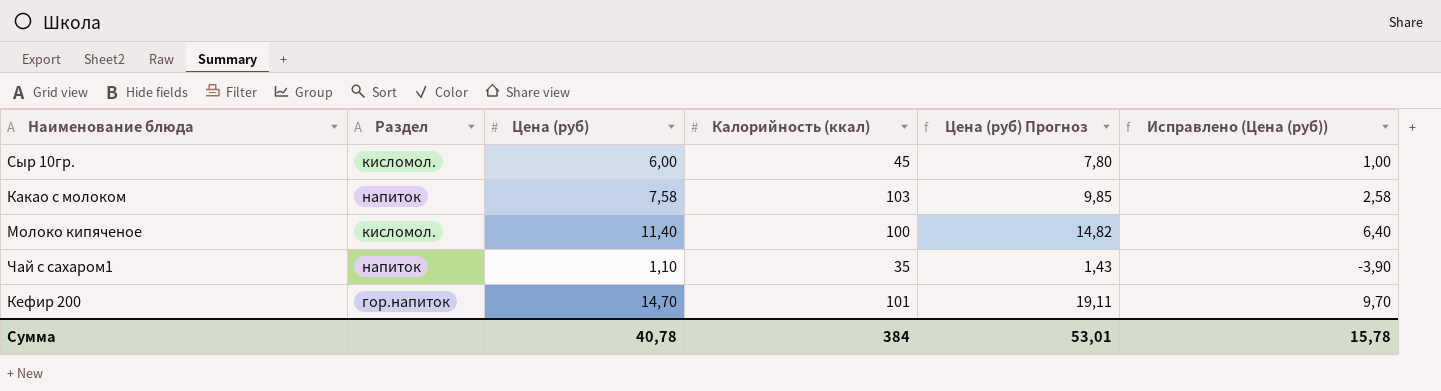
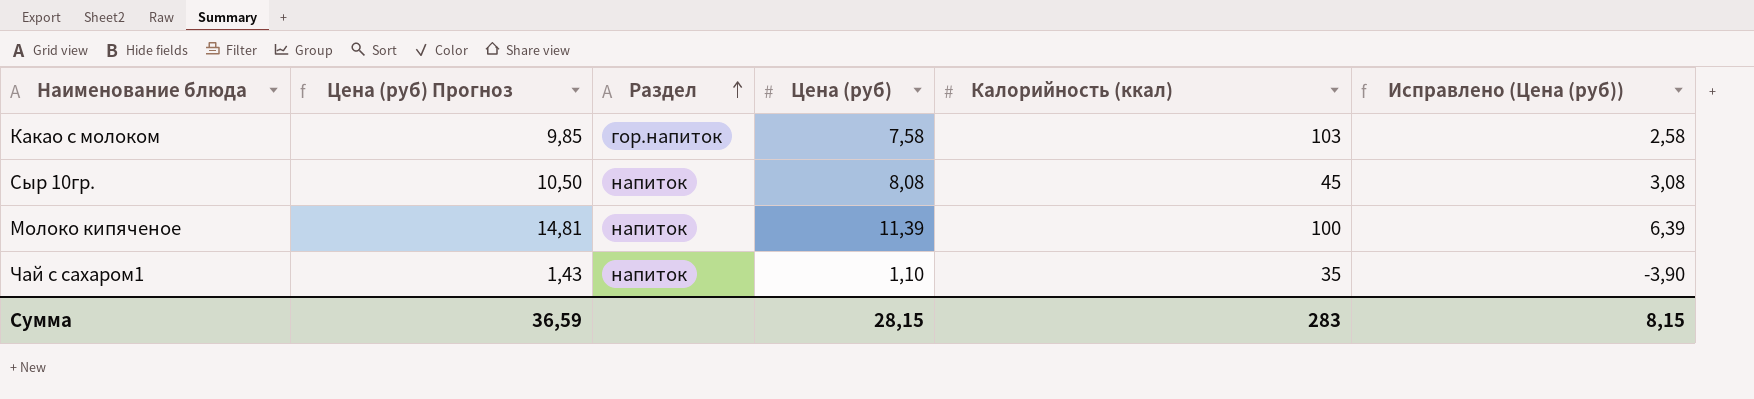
row order: none -> Раздел ascending
column Цена (руб) Прогноз | position: 5 -> 2
row Кефир 200: гор.напиток | 14,70 | 101 | 19,11 | 9,70 -> none
Какао с молоком | Раздел: напиток -> гор.напиток
Сыр 10гр. | Цена (руб) Прогноз: 7,80 -> 10,50
Сыр 10гр. | Раздел: кисломол. -> напиток
Сыр 10гр. | Цена (руб): 6,00 -> 8,08
Сыр 10гр. | Исправлено (Цена (руб)): 1,00 -> 3,08
Молоко кипяченое | Цена (руб) Прогноз: 14,82 -> 14,81
Молоко кипяченое | Раздел: кисломол. -> напиток
Молоко кипяченое | Цена (руб): 11,40 -> 11,39
Молоко кипяченое | Исправлено (Цена (руб)): 6,40 -> 6,39
Сумма | Цена (руб) Прогноз: 53,01 -> 36,59
Сумма | Цена (руб): 40,78 -> 28,15
Сумма | Калорийность (ккал): 384 -> 283
Сумма | Исправлено (Цена (руб)): 15,78 -> 8,15

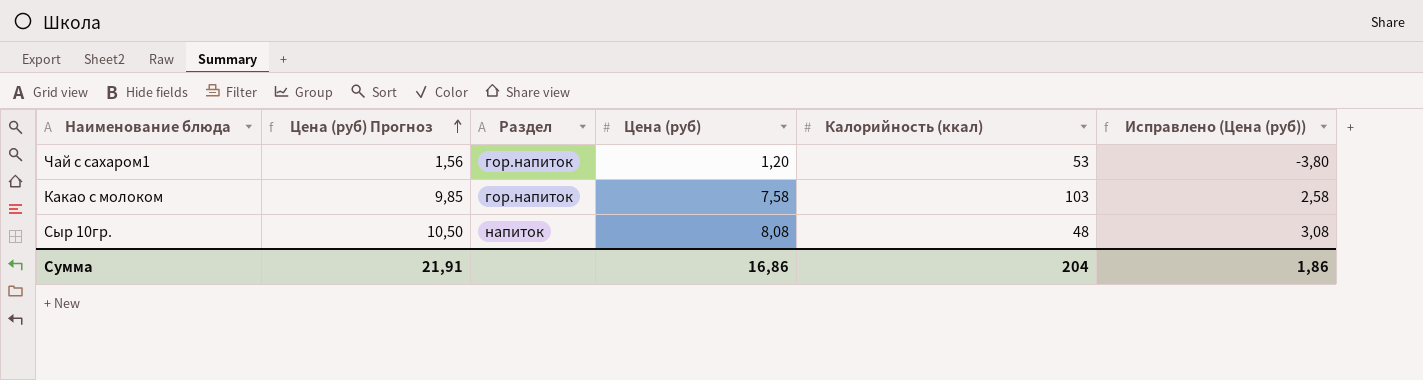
row order: Раздел ascending -> Цена (руб) Прогноз ascending
row Молоко кипяченое: 14,81 | напиток | 11,39 | 100 | 6,39 -> none
Чай с сахаром1 | Цена (руб) Прогноз: 1,43 -> 1,56
Чай с сахаром1 | Раздел: напиток -> гор.напиток
Чай с сахаром1 | Цена (руб): 1,10 -> 1,20
Чай с сахаром1 | Калорийность (ккал): 35 -> 53
Чай с сахаром1 | Исправлено (Цена (руб)): -3,90 -> -3,80
Сыр 10гр. | Калорийность (ккал): 45 -> 48
Сумма | Цена (руб) Прогноз: 36,59 -> 21,91
Сумма | Цена (руб): 28,15 -> 16,86
Сумма | Калорийность (ккал): 283 -> 204
Сумма | Исправлено (Цена (руб)): 8,15 -> 1,86

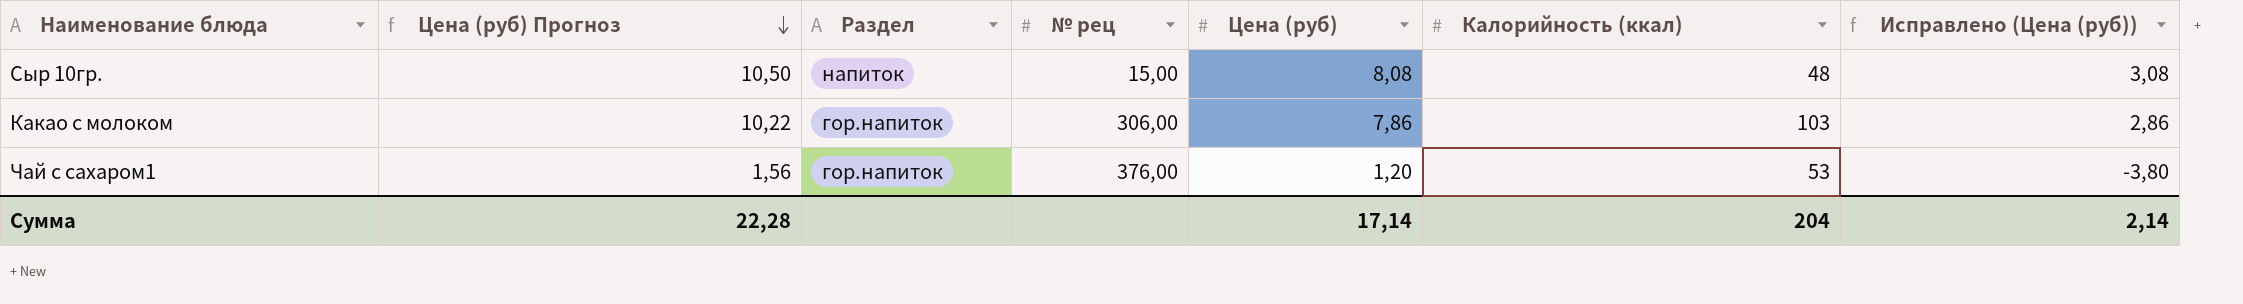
row order: Цена (руб) Прогноз ascending -> Цена (руб) Прогноз descending
column № рец | position: none -> 4
Какао с молоком | Цена (руб) Прогноз: 9,85 -> 10,22
Какао с молоком | Цена (руб): 7,58 -> 7,86
Какао с молоком | Исправлено (Цена (руб)): 2,58 -> 2,86
Сумма | Цена (руб) Прогноз: 21,91 -> 22,28
Сумма | Цена (руб): 16,86 -> 17,14
Сумма | Исправлено (Цена (руб)): 1,86 -> 2,14

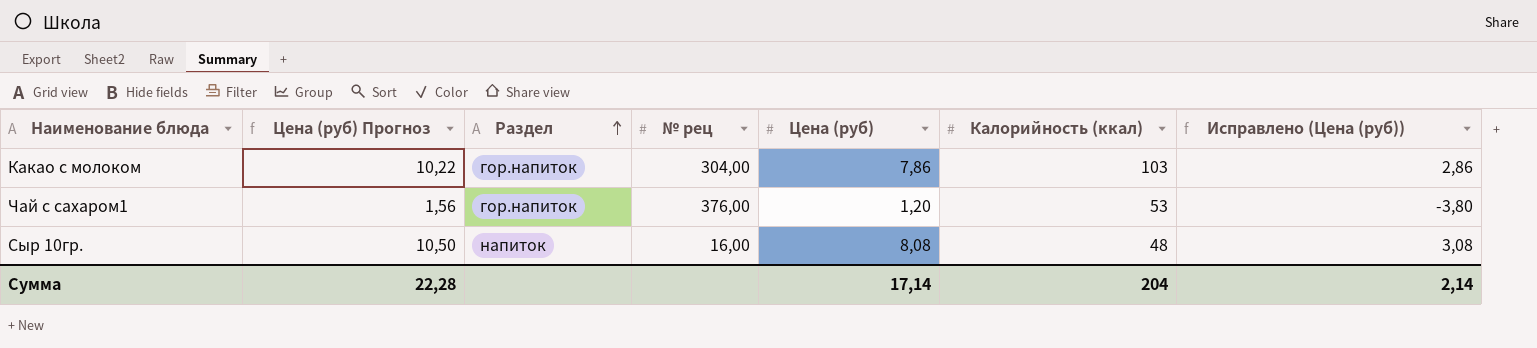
row order: Цена (руб) Прогноз descending -> Раздел ascending
Какао с молоком | № рец: 306,00 -> 304,00
Сыр 10гр. | № рец: 15,00 -> 16,00

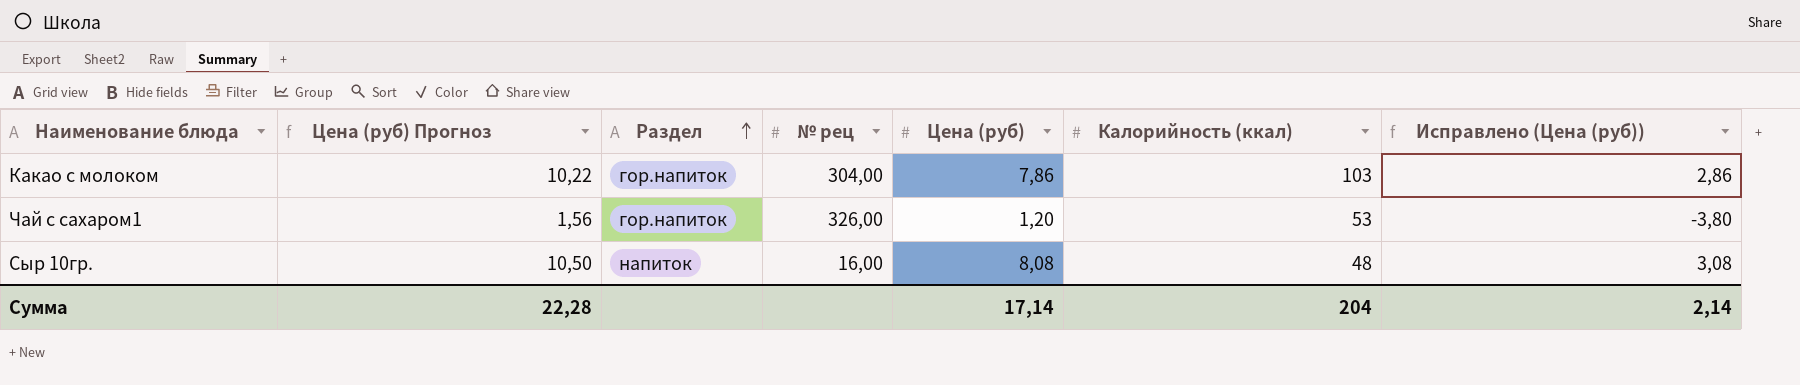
Чай с сахаром1 | № рец: 376,00 -> 326,00

